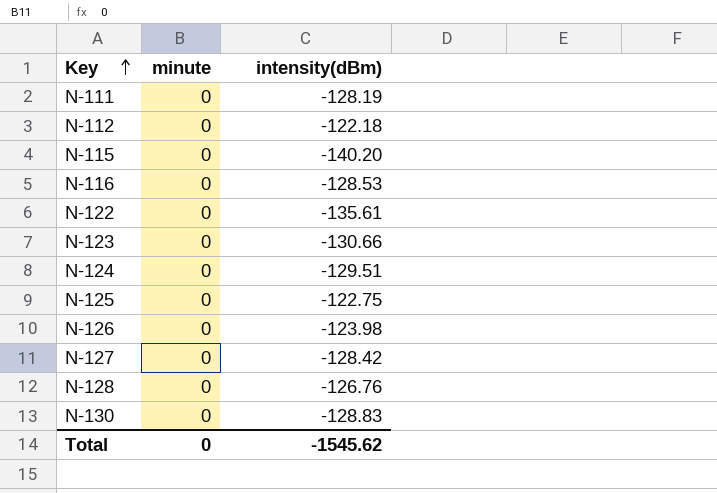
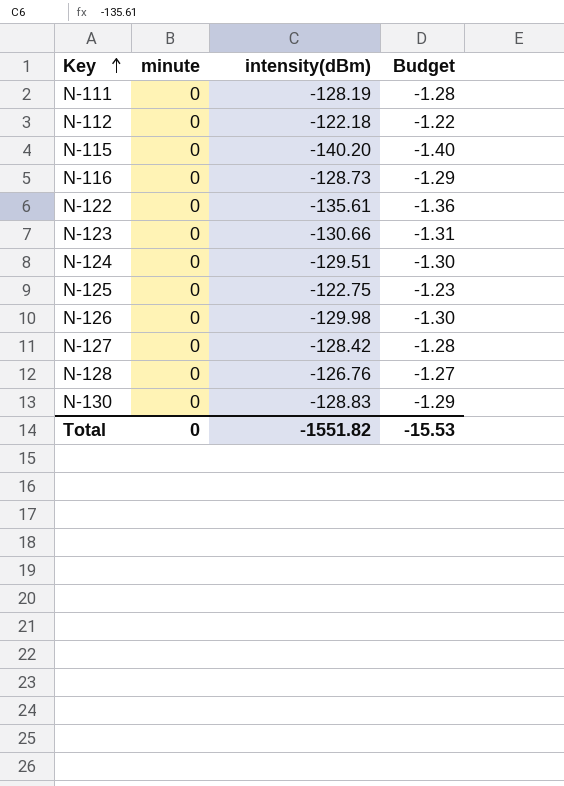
column Budget | formula: none -> [intensity(dBm)] * 0.01
N-116 | intensity(dBm): -128.53 -> -128.73
N-126 | intensity(dBm): -123.98 -> -129.98
Total | intensity(dBm): -1545.62 -> -1551.82

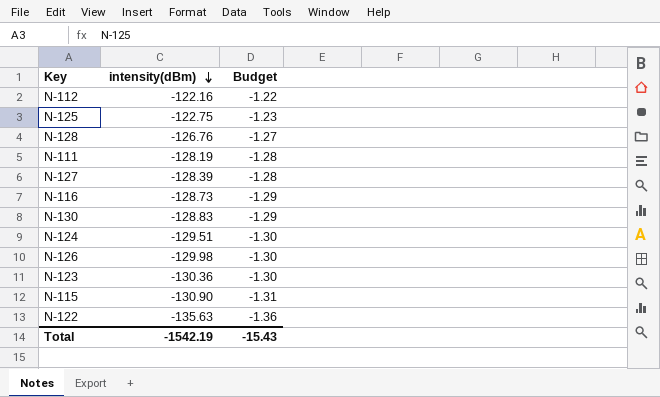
row order: Key ascending -> intensity(dBm) descending
column minute | position: 2 -> none
N-112 | intensity(dBm): -122.18 -> -122.16
N-127 | intensity(dBm): -128.42 -> -128.39
N-123 | intensity(dBm): -130.66 -> -130.36
N-123 | Budget: -1.31 -> -1.30
N-115 | intensity(dBm): -140.20 -> -130.90
N-115 | Budget: -1.40 -> -1.31
N-122 | intensity(dBm): -135.61 -> -135.63
Total | intensity(dBm): -1551.82 -> -1542.19
Total | Budget: -15.53 -> -15.43

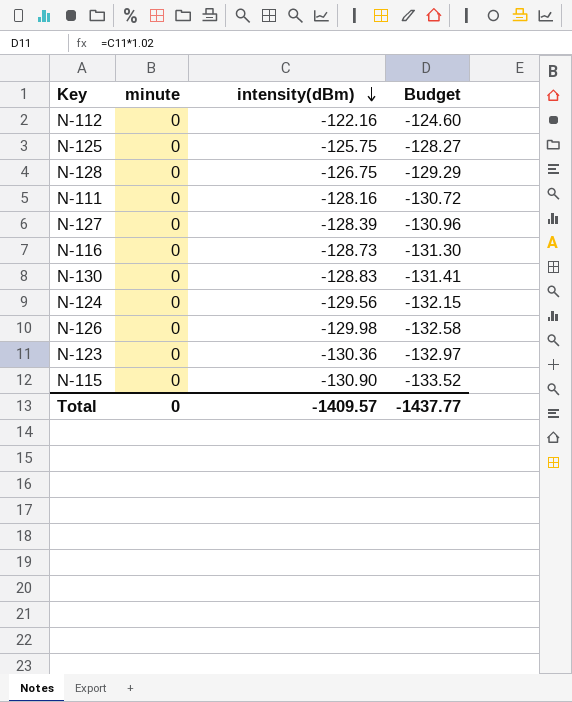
column minute | position: none -> 2
column Budget | formula: [intensity(dBm)] * 0.01 -> [intensity(dBm)] * 1.02
row N-122: -135.63 | -1.36 -> none
N-125 | intensity(dBm): -122.75 -> -125.75
N-128 | intensity(dBm): -126.76 -> -126.75
N-111 | intensity(dBm): -128.19 -> -128.16
N-124 | intensity(dBm): -129.51 -> -129.56
Total | intensity(dBm): -1542.19 -> -1409.57
Total | Budget: -15.43 -> -1437.77

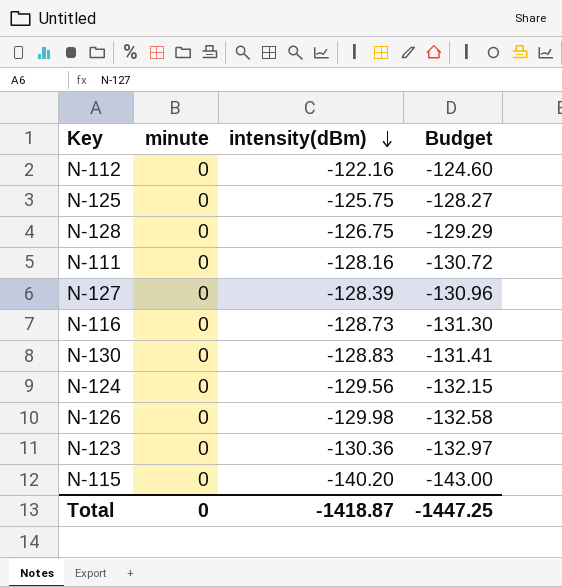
N-115 | intensity(dBm): -130.90 -> -140.20
N-115 | Budget: -133.52 -> -143.00
Total | intensity(dBm): -1409.57 -> -1418.87
Total | Budget: -1437.77 -> -1447.25

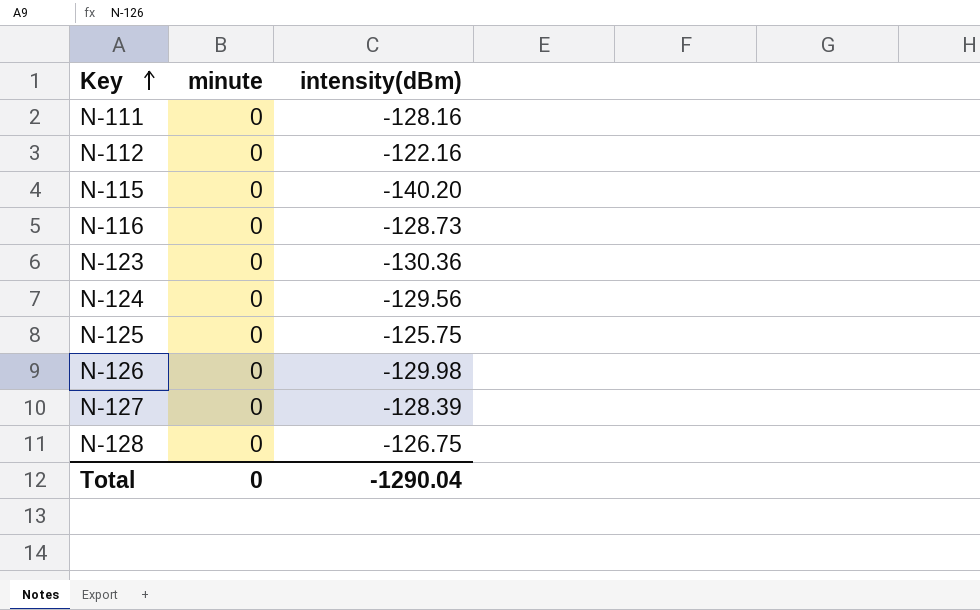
row order: intensity(dBm) descending -> Key ascending
column Budget | formula: [intensity(dBm)] * 1.02 -> none
row N-130: 0 | -128.83 | -131.41 -> none
Total | intensity(dBm): -1418.87 -> -1290.04

